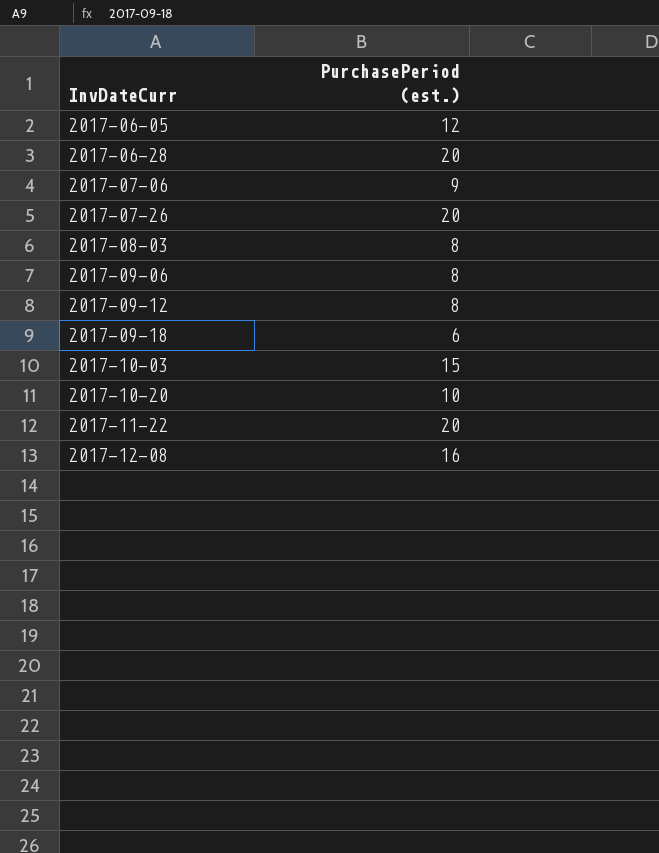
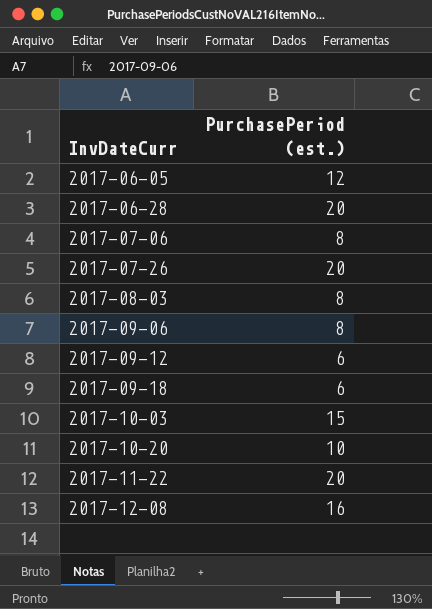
2017-07-06 | PurchasePeriod (est.): 9 -> 8
2017-09-12 | PurchasePeriod (est.): 8 -> 6

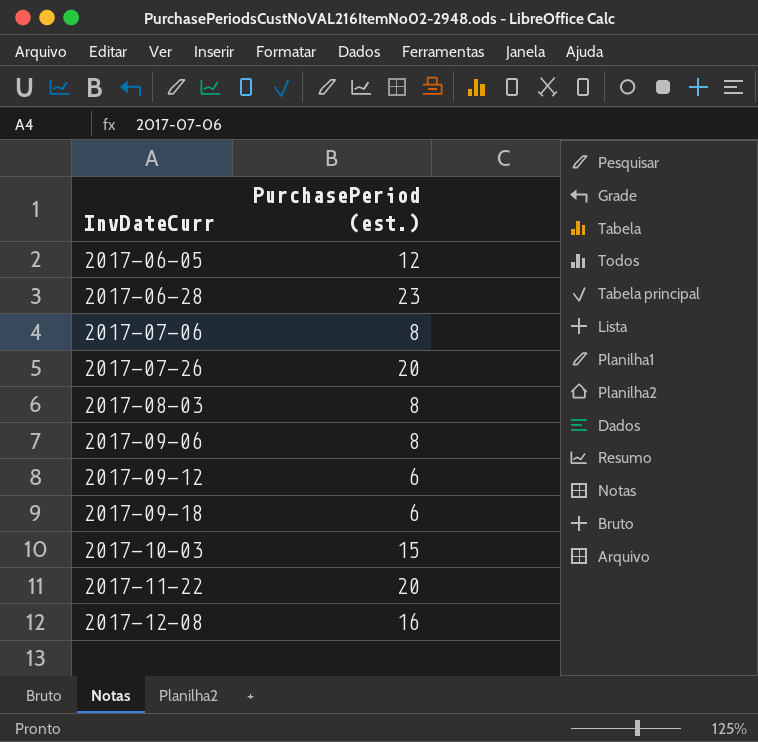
row 2017-10-20: 10 -> none
2017-06-28 | PurchasePeriod (est.): 20 -> 23

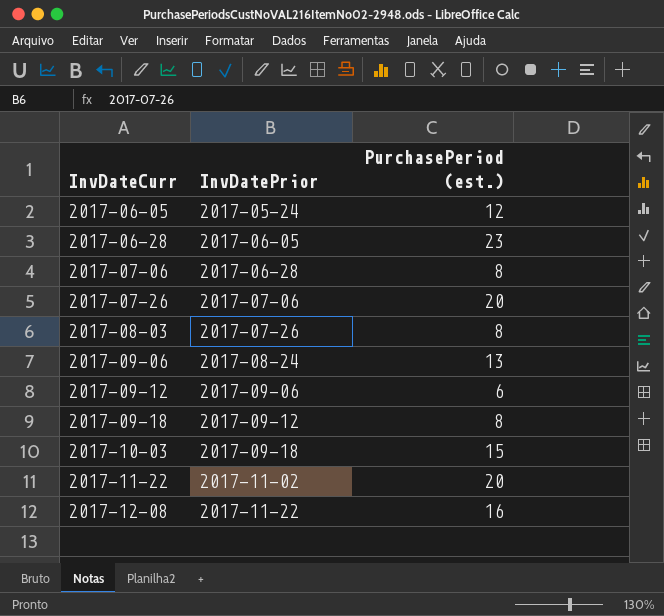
column InvDatePrior | position: none -> 2
2017-09-06 | PurchasePeriod (est.): 8 -> 13
2017-09-18 | PurchasePeriod (est.): 6 -> 8

